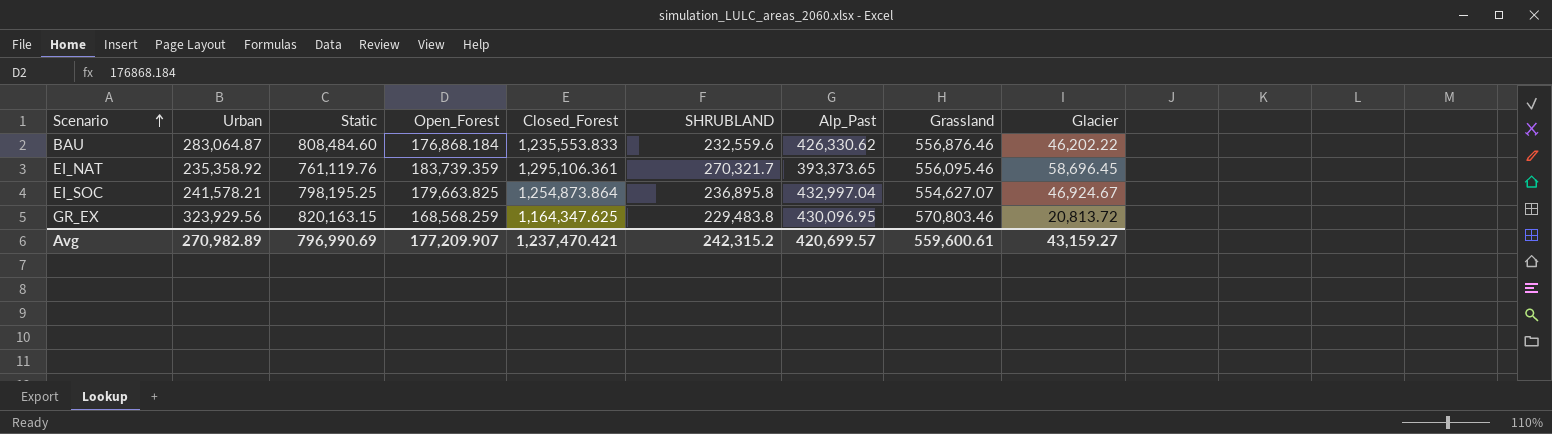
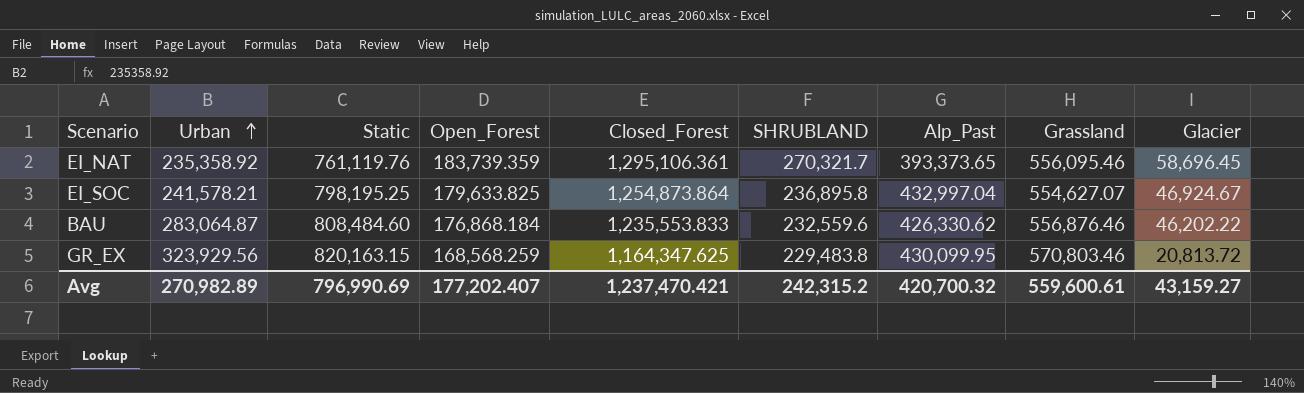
row order: Scenario ascending -> Urban ascending
EI_SOC | Open_Forest: 179,663.825 -> 179,633.825
GR_EX | Alp_Past: 430,096.95 -> 430,099.95
Avg | Open_Forest: 177,209.907 -> 177,202.407
Avg | Alp_Past: 420,699.57 -> 420,700.32

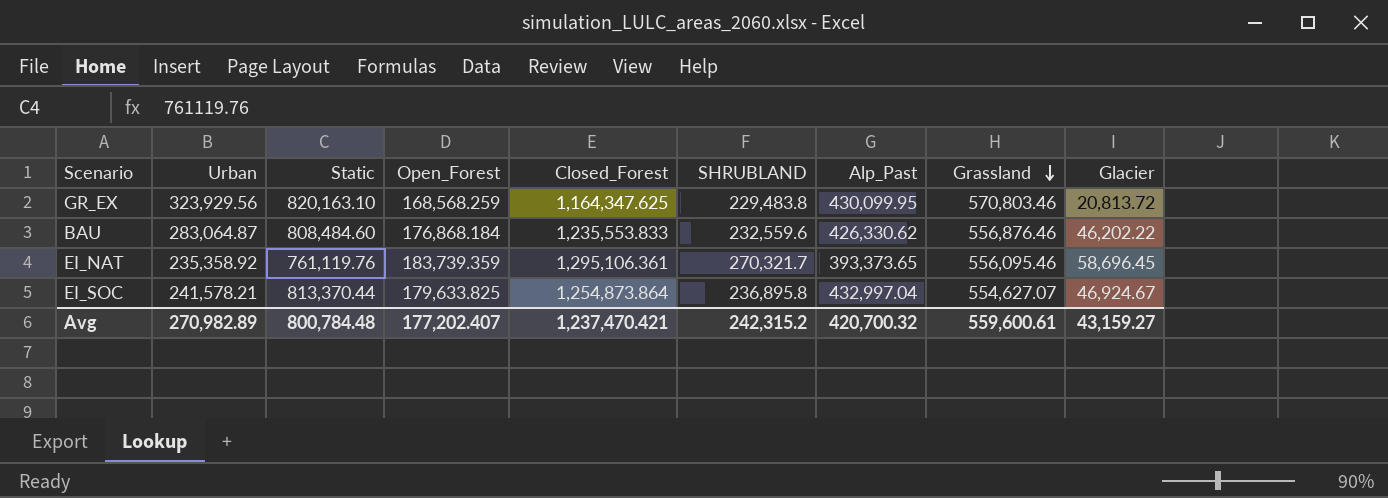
row order: Urban ascending -> Grassland descending
GR_EX | Static: 820,163.15 -> 820,163.10
EI_SOC | Static: 798,195.25 -> 813,370.44
Avg | Static: 796,990.69 -> 800,784.48

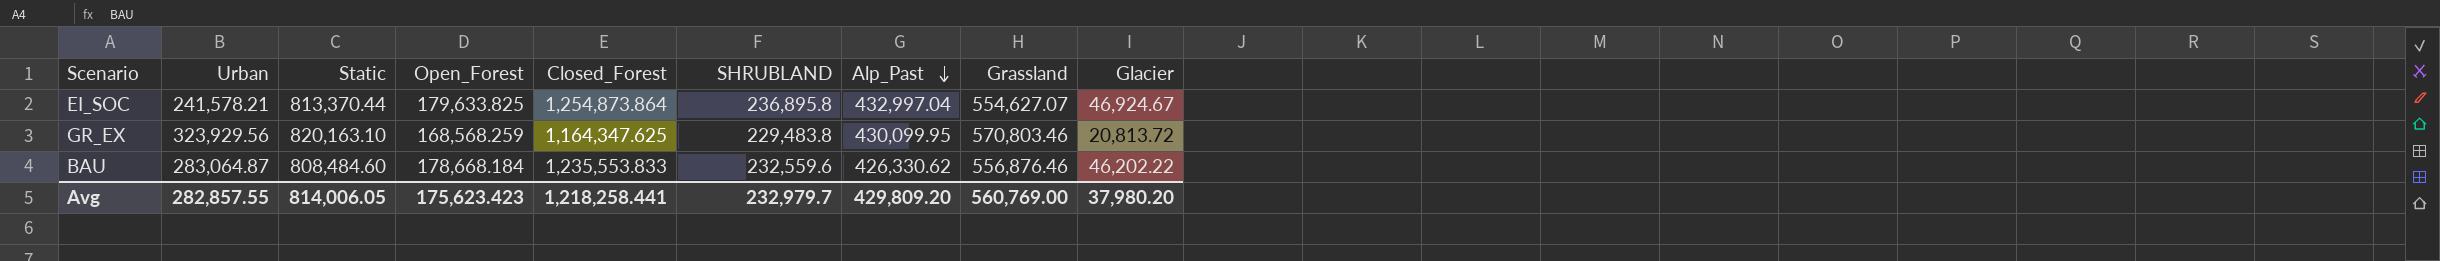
row order: Grassland descending -> Alp_Past descending
row EI_NAT: 235,358.92 | 761,119.76 | 183,739.359 | 1,295,106.361 | 270,321.7 | 393,373.65 | 556,095.46 | 58,696.45 -> none
BAU | Open_Forest: 176,868.184 -> 178,668.184
Avg | Urban: 270,982.89 -> 282,857.55
Avg | Static: 800,784.48 -> 814,006.05
Avg | Open_Forest: 177,202.407 -> 175,623.423
Avg | Closed_Forest: 1,237,470.421 -> 1,218,258.441
Avg | SHRUBLAND: 242,315.2 -> 232,979.7
Avg | Alp_Past: 420,700.32 -> 429,809.20
Avg | Grassland: 559,600.61 -> 560,769.00
Avg | Glacier: 43,159.27 -> 37,980.20

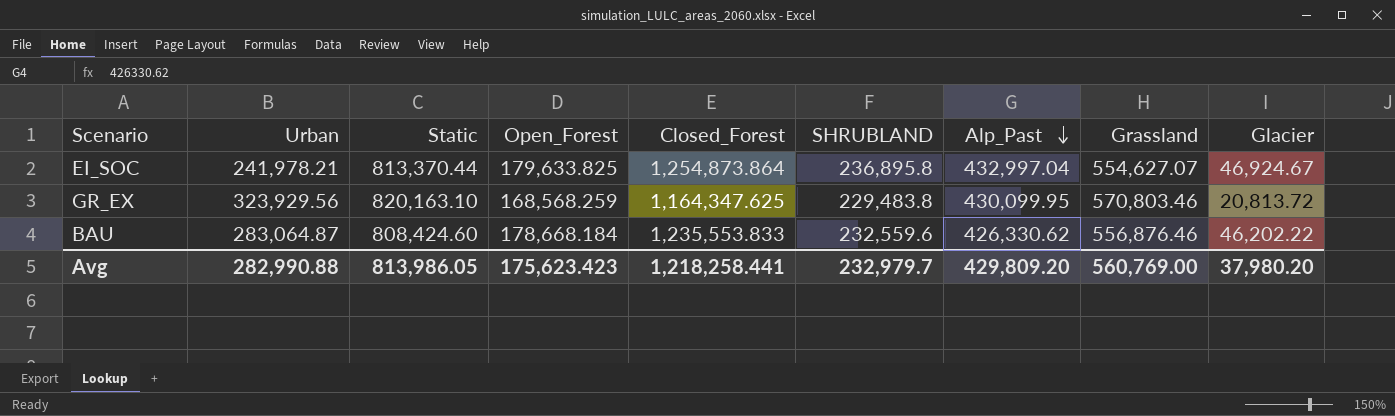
EI_SOC | Urban: 241,578.21 -> 241,978.21
BAU | Static: 808,484.60 -> 808,424.60
Avg | Urban: 282,857.55 -> 282,990.88
Avg | Static: 814,006.05 -> 813,986.05

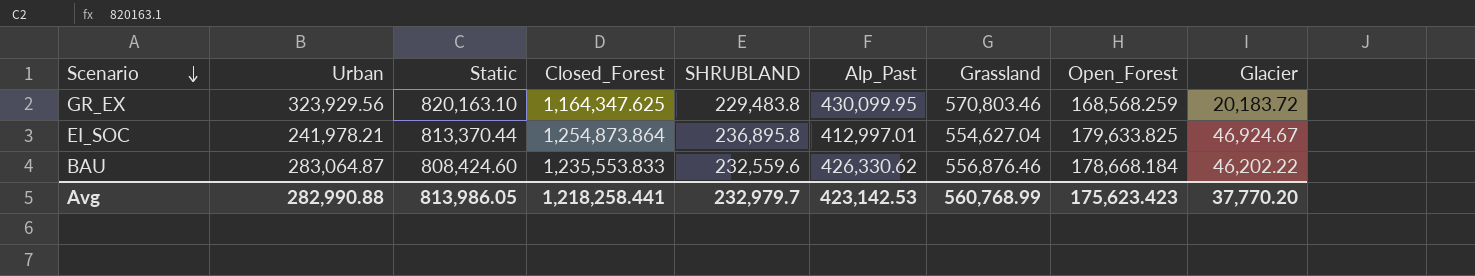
row order: Alp_Past descending -> Scenario descending
column Open_Forest | position: 4 -> 8
GR_EX | Glacier: 20,813.72 -> 20,183.72
EI_SOC | Alp_Past: 432,997.04 -> 412,997.01
EI_SOC | Grassland: 554,627.07 -> 554,627.04
Avg | Alp_Past: 429,809.20 -> 423,142.53
Avg | Grassland: 560,769.00 -> 560,768.99
Avg | Glacier: 37,980.20 -> 37,770.20

